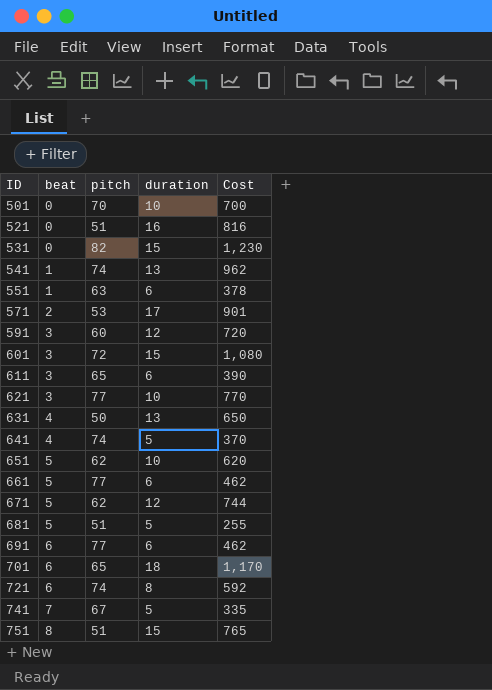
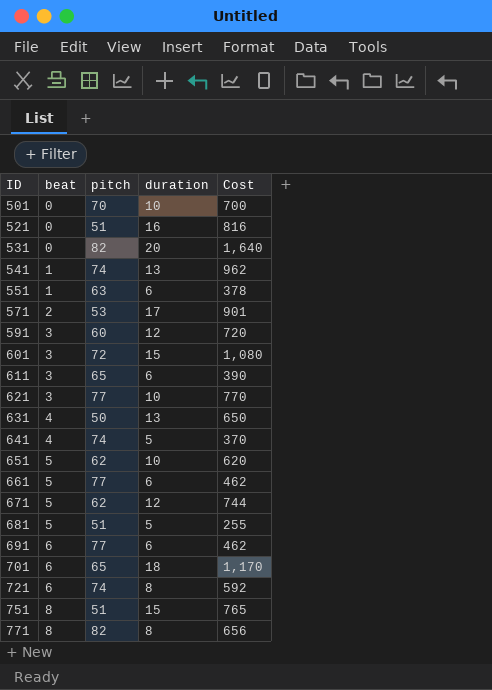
row 741: 7 | 67 | 5 | 335 -> none
531 | duration: 15 -> 20
531 | Cost: 1,230 -> 1,640
row 771: none -> 8 | 82 | 8 | 656

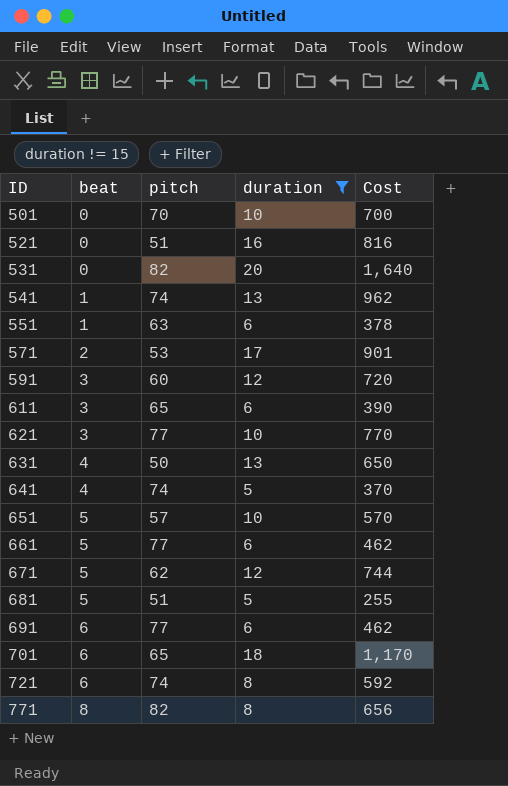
filter: none -> duration != 15
651 | pitch: 62 -> 57
651 | Cost: 620 -> 570

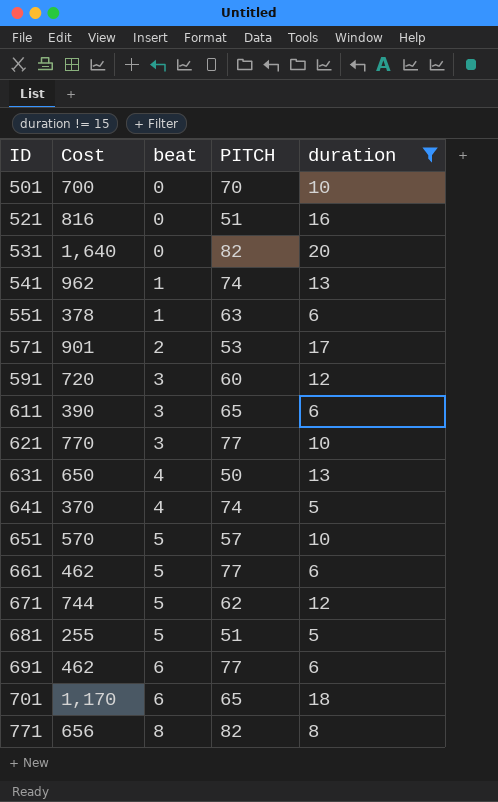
column Cost | position: 5 -> 2
column name: pitch -> PITCH
row 721: 6 | 74 | 8 | 592 -> none

